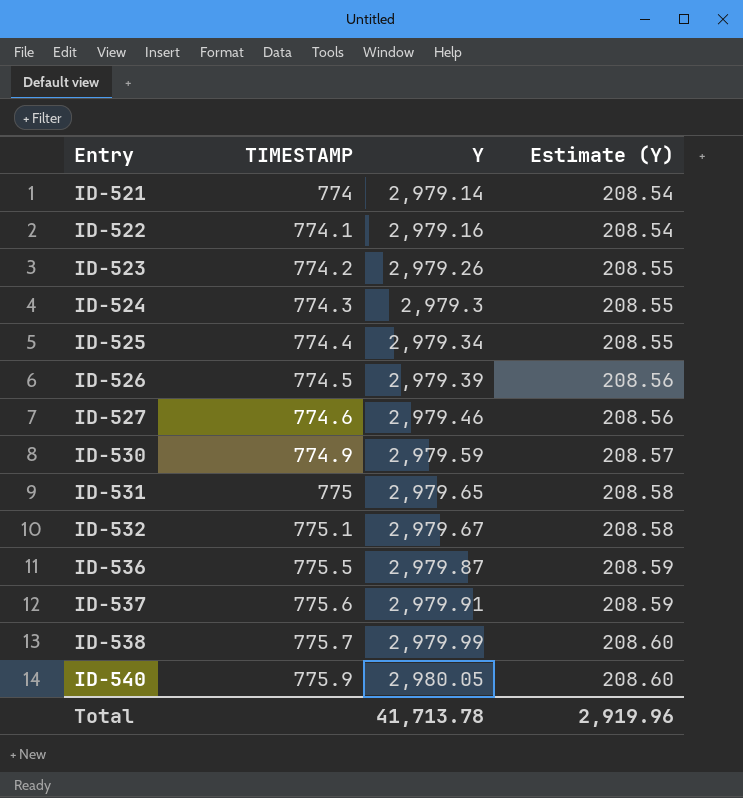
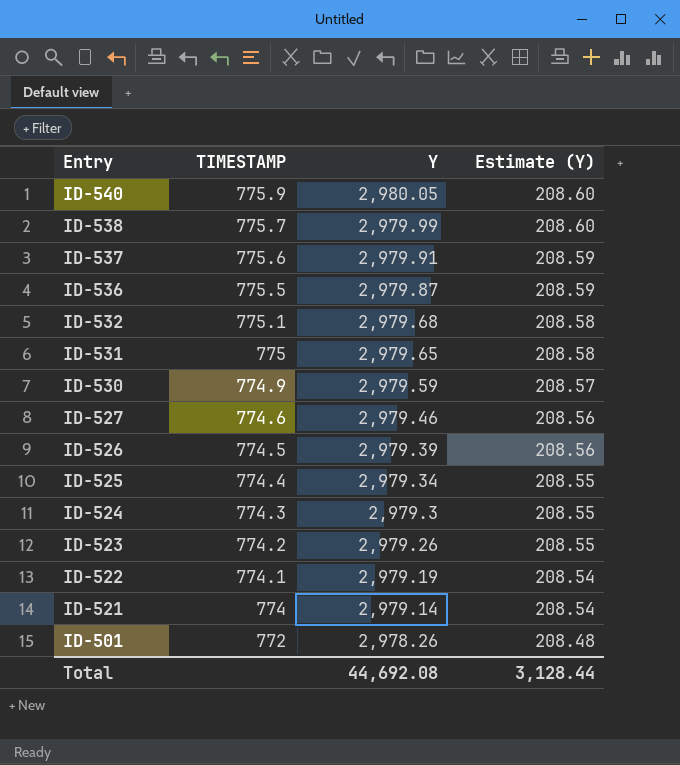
row order: Entry ascending -> Entry descending
ID-532 | Y: 2,979.67 -> 2,979.68
ID-522 | Y: 2,979.16 -> 2,979.19
row ID-501: none -> 772 | 2,978.26 | 208.48
Total | Y: 41,713.78 -> 44,692.08
Total | Estimate (Y): 2,919.96 -> 3,128.44

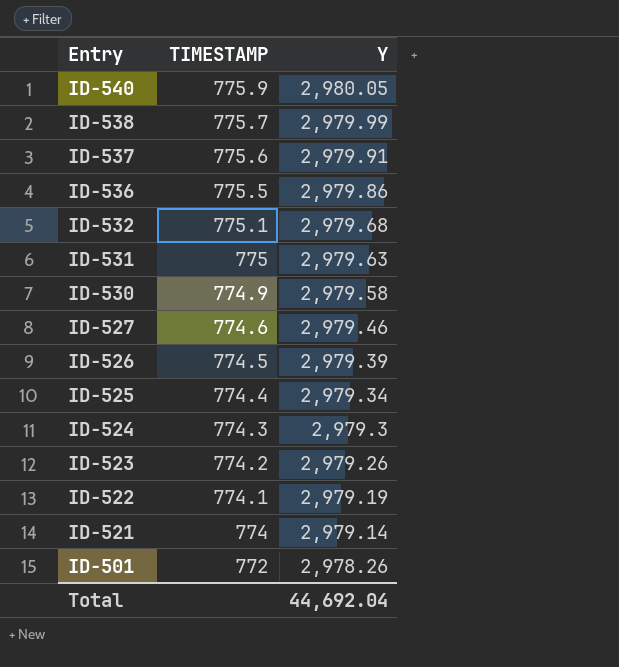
column Estimate (Y) | formula: [Y] * 0.07 -> none
ID-536 | Y: 2,979.87 -> 2,979.86
ID-531 | Y: 2,979.65 -> 2,979.63
ID-530 | Y: 2,979.59 -> 2,979.58
Total | Y: 44,692.08 -> 44,692.04

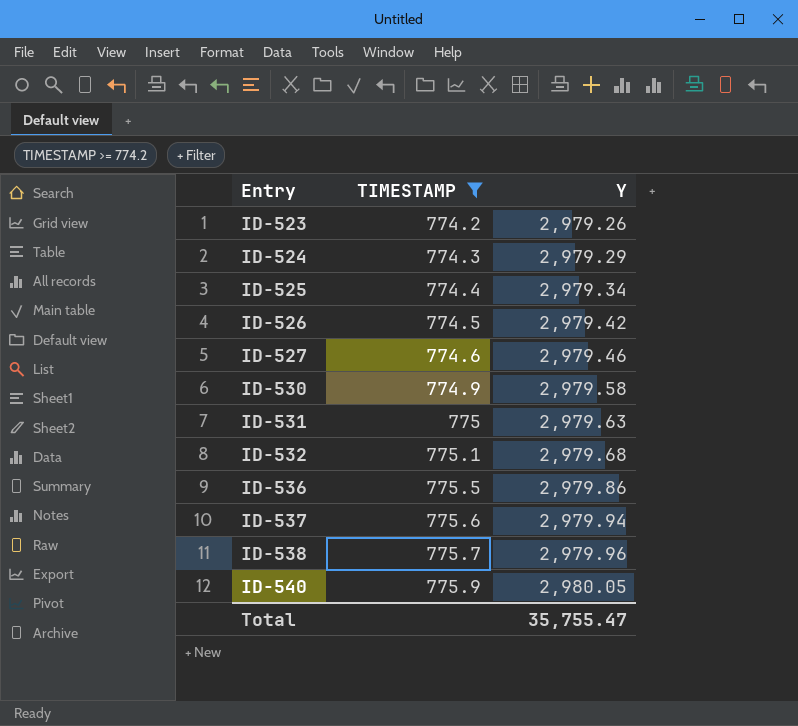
filter: none -> TIMESTAMP >= 774.2
row order: Entry descending -> Entry ascending
ID-524 | Y: 2,979.3 -> 2,979.29
ID-526 | Y: 2,979.39 -> 2,979.42
ID-537 | Y: 2,979.91 -> 2,979.94
ID-538 | Y: 2,979.99 -> 2,979.96
Total | Y: 44,692.04 -> 35,755.47

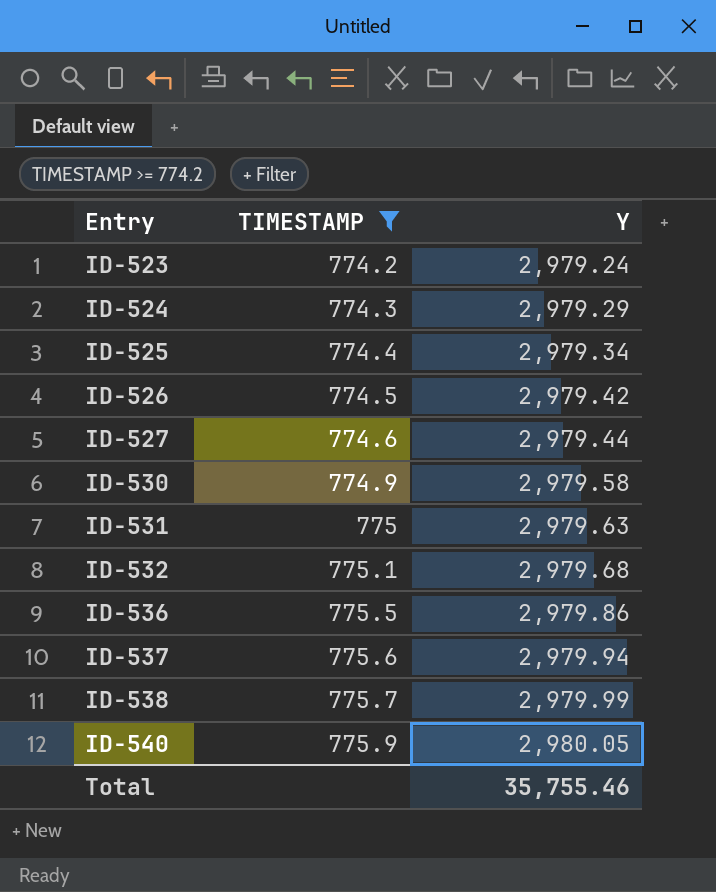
ID-523 | Y: 2,979.26 -> 2,979.24
ID-527 | Y: 2,979.46 -> 2,979.44
ID-538 | Y: 2,979.96 -> 2,979.99
Total | Y: 35,755.47 -> 35,755.46

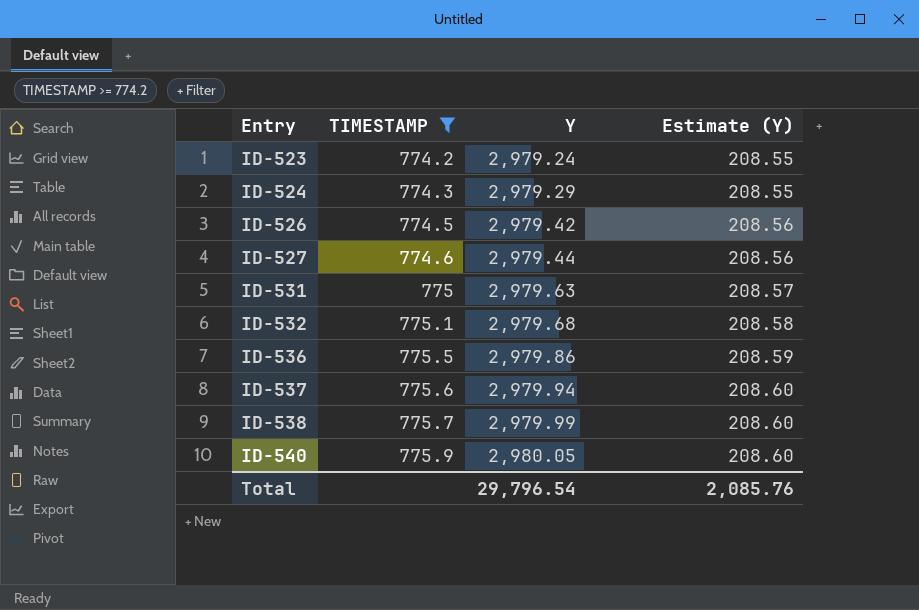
column Estimate (Y) | formula: none -> [Y] * 0.07
row ID-525: 774.4 | 2,979.34 -> none
row ID-530: 774.9 | 2,979.58 -> none
Total | Y: 35,755.46 -> 29,796.54

